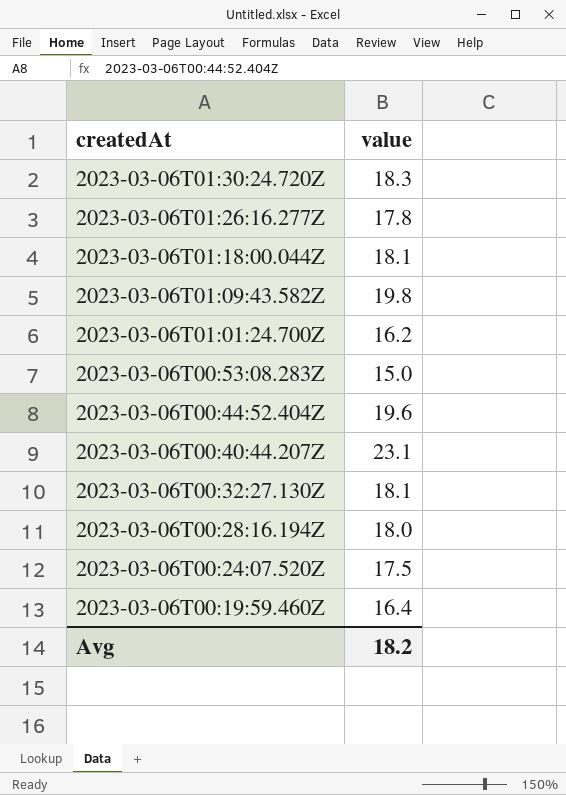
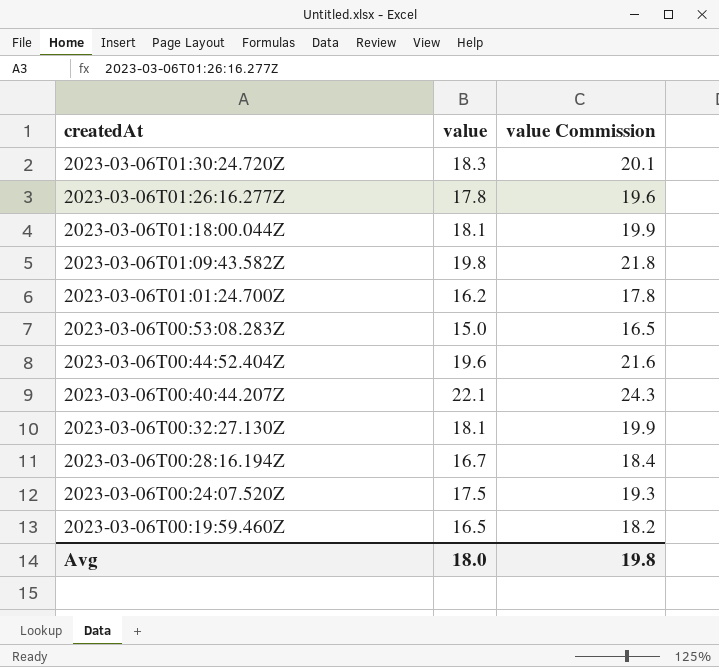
column value Commission | formula: none -> [value] * 1.1
2023-03-06T00:40:44.207Z | value: 23.1 -> 22.1
2023-03-06T00:28:16.194Z | value: 18.0 -> 16.7
2023-03-06T00:19:59.460Z | value: 16.4 -> 16.5
Avg | value: 18.2 -> 18.0

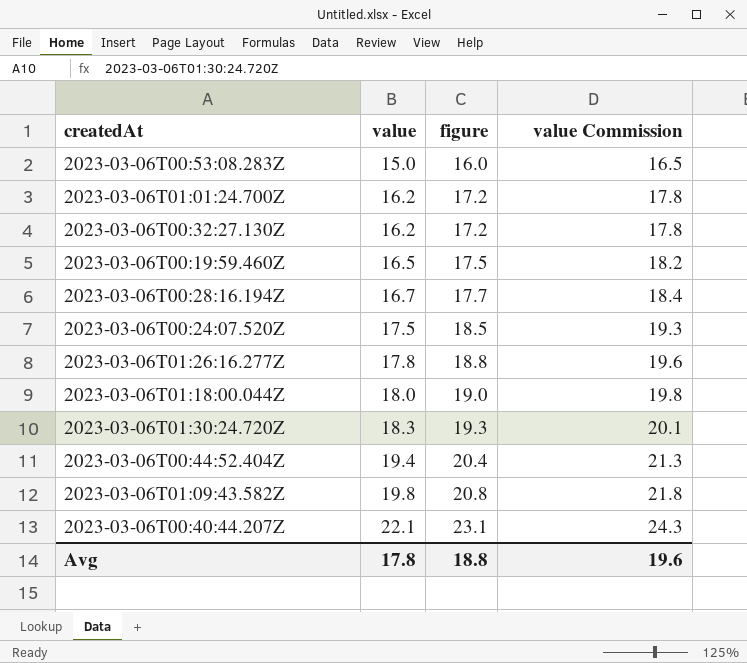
row order: createdAt descending -> value ascending
column figure | formula: none -> [value] + 1
2023-03-06T00:32:27.130Z | value: 18.1 -> 16.2
2023-03-06T00:32:27.130Z | value Commission: 19.9 -> 17.8
2023-03-06T01:18:00.044Z | value: 18.1 -> 18.0
2023-03-06T01:18:00.044Z | value Commission: 19.9 -> 19.8
2023-03-06T00:44:52.404Z | value: 19.6 -> 19.4
2023-03-06T00:44:52.404Z | value Commission: 21.6 -> 21.3
Avg | value: 18.0 -> 17.8
Avg | value Commission: 19.8 -> 19.6

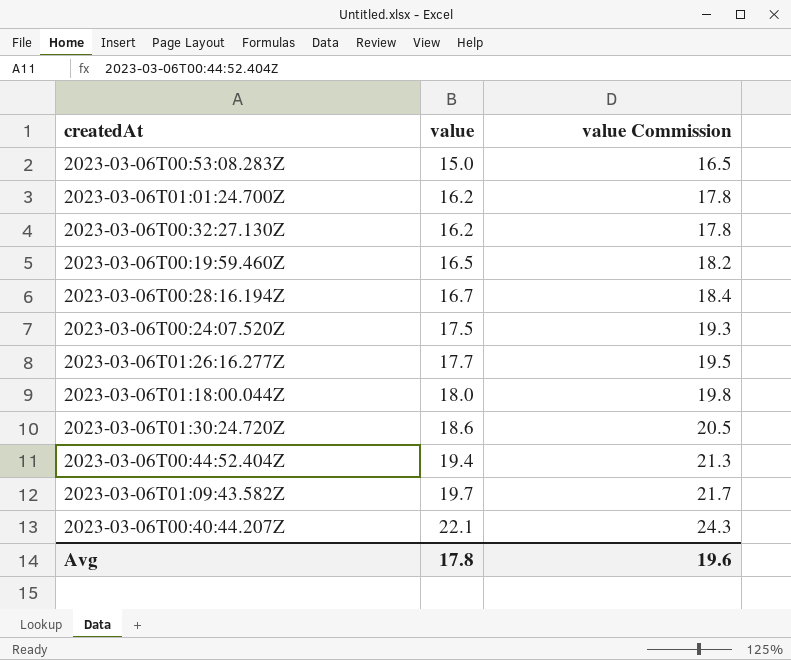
column figure | formula: [value] + 1 -> none
2023-03-06T01:26:16.277Z | value: 17.8 -> 17.7
2023-03-06T01:26:16.277Z | value Commission: 19.6 -> 19.5
2023-03-06T01:30:24.720Z | value: 18.3 -> 18.6
2023-03-06T01:30:24.720Z | value Commission: 20.1 -> 20.5
2023-03-06T01:09:43.582Z | value: 19.8 -> 19.7
2023-03-06T01:09:43.582Z | value Commission: 21.8 -> 21.7

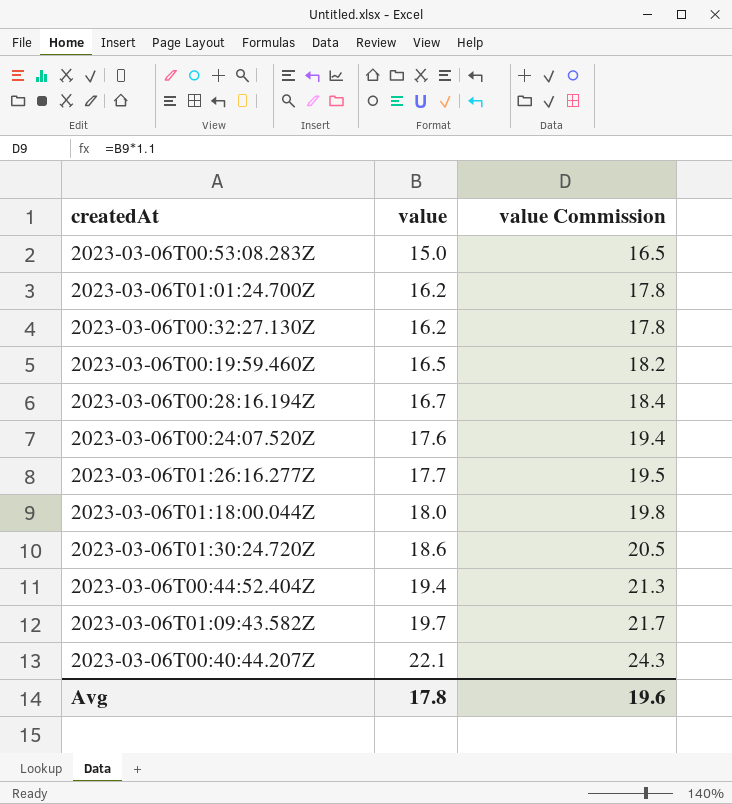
2023-03-06T00:24:07.520Z | value: 17.5 -> 17.6
2023-03-06T00:24:07.520Z | value Commission: 19.3 -> 19.4

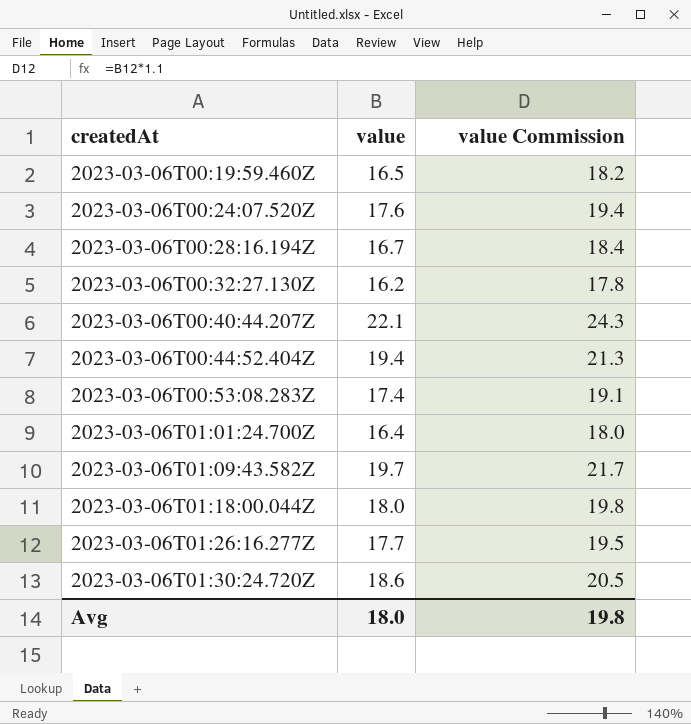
row order: value ascending -> createdAt ascending
2023-03-06T00:53:08.283Z | value: 15.0 -> 17.4
2023-03-06T00:53:08.283Z | value Commission: 16.5 -> 19.1
2023-03-06T01:01:24.700Z | value: 16.2 -> 16.4
2023-03-06T01:01:24.700Z | value Commission: 17.8 -> 18.0
Avg | value: 17.8 -> 18.0
Avg | value Commission: 19.6 -> 19.8

